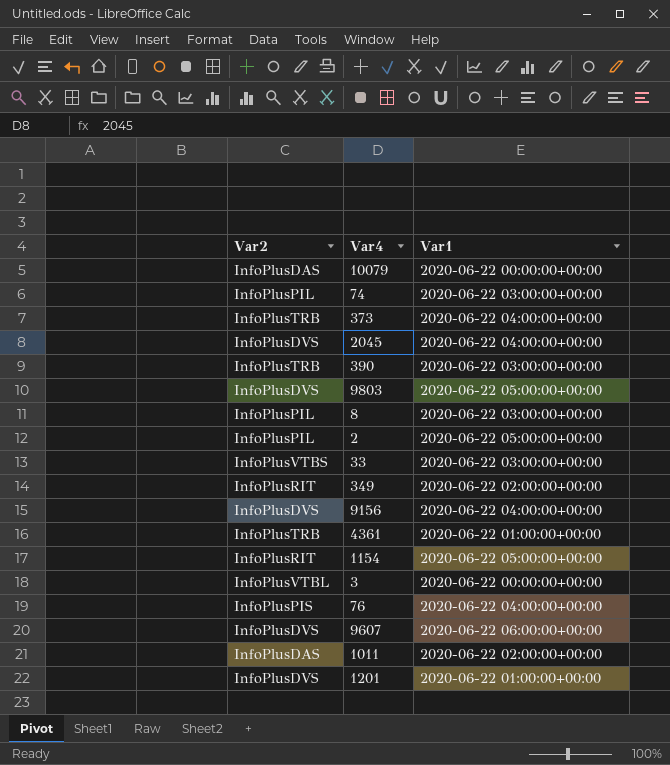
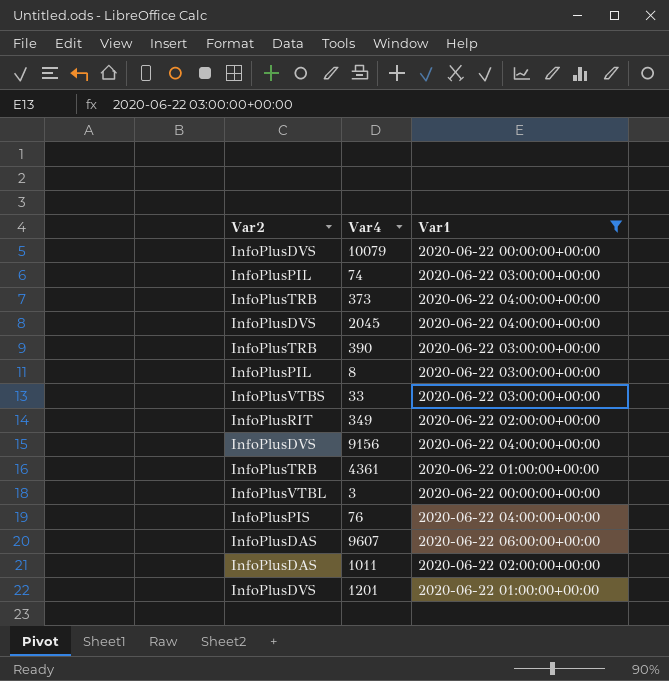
filter: none -> Var1 != 2020-06-22 05:00:00+00:00
10079 | Var2: InfoPlusDAS -> InfoPlusDVS
9607 | Var2: InfoPlusDVS -> InfoPlusDAS

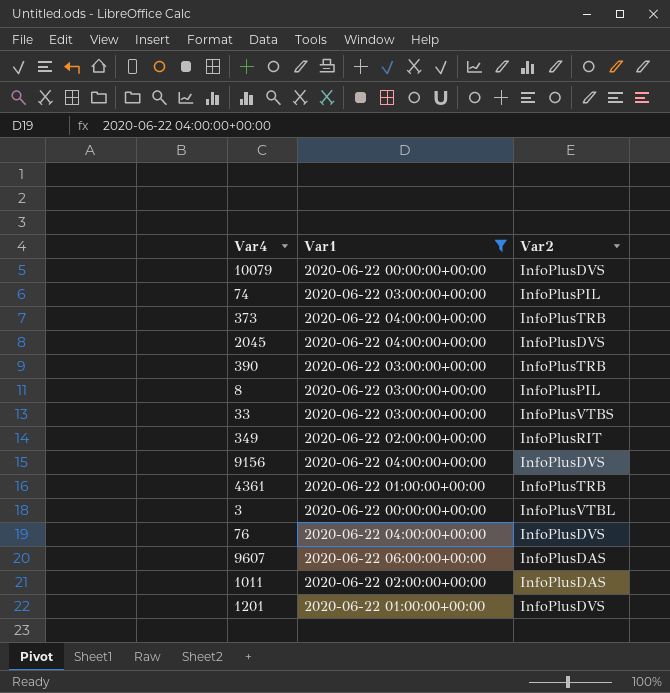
column Var2 | position: 1 -> 3
76 | Var2: InfoPlusPIS -> InfoPlusDVS

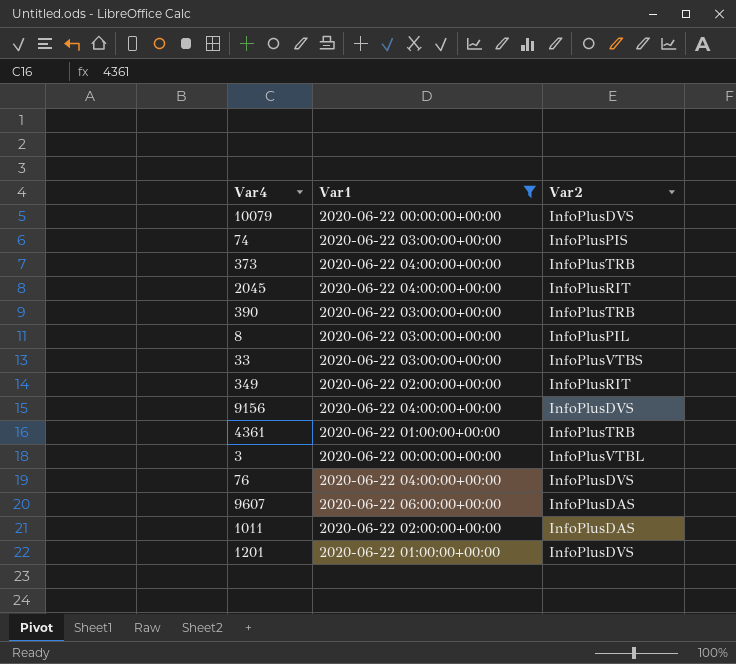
74 | Var2: InfoPlusPIL -> InfoPlusPIS
2045 | Var2: InfoPlusDVS -> InfoPlusRIT

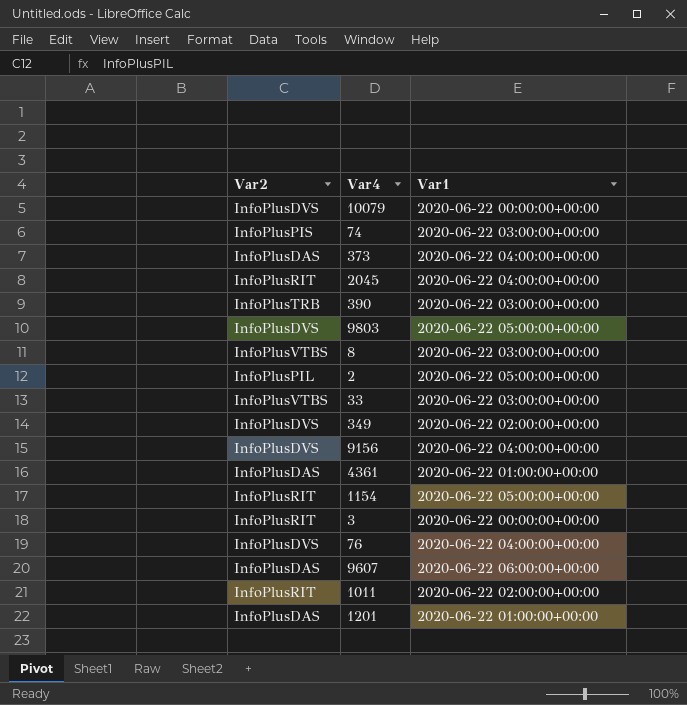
filter: Var1 != 2020-06-22 05:00:00+00:00 -> none
column Var2 | position: 3 -> 1
373 | Var2: InfoPlusTRB -> InfoPlusDAS
8 | Var2: InfoPlusPIL -> InfoPlusVTBS
349 | Var2: InfoPlusRIT -> InfoPlusDVS
4361 | Var2: InfoPlusTRB -> InfoPlusDAS
3 | Var2: InfoPlusVTBL -> InfoPlusRIT
1011 | Var2: InfoPlusDAS -> InfoPlusRIT
1201 | Var2: InfoPlusDVS -> InfoPlusDAS

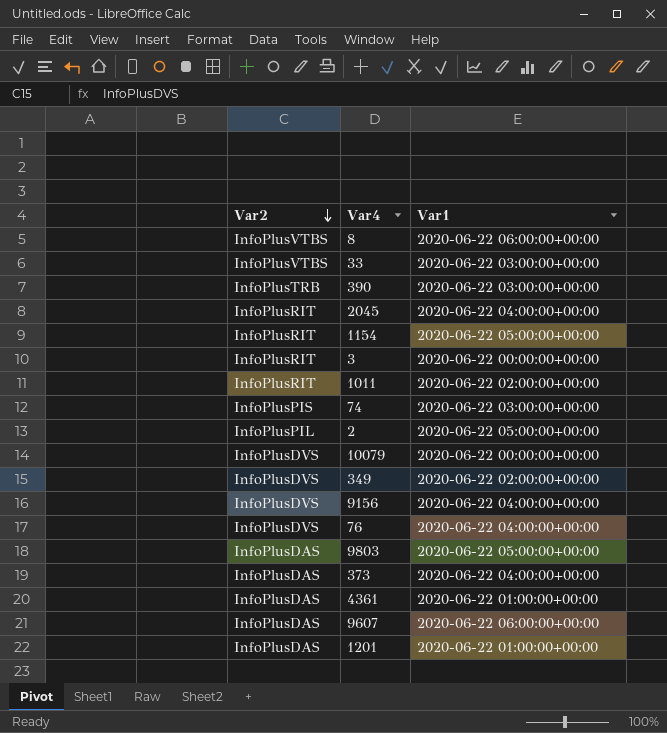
row order: none -> Var2 descending
8 | Var1: 2020-06-22 03:00:00+00:00 -> 2020-06-22 06:00:00+00:00
9803 | Var2: InfoPlusDVS -> InfoPlusDAS

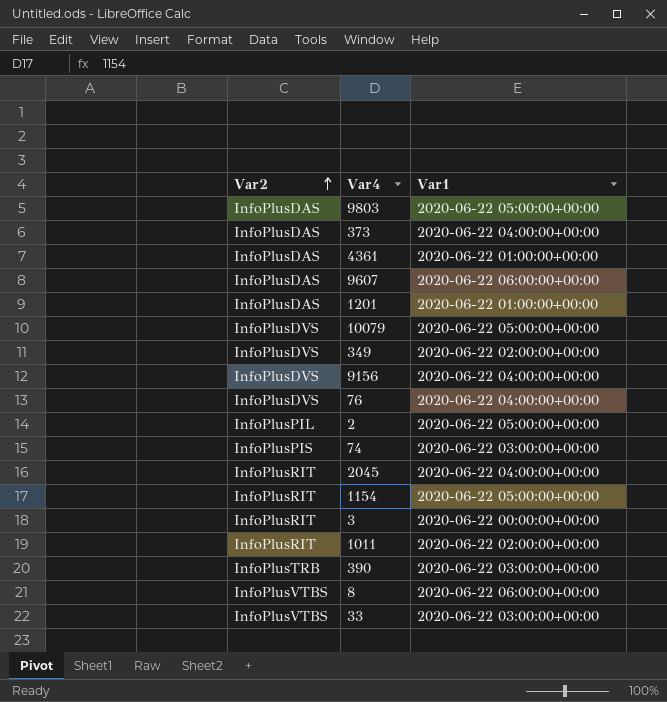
row order: Var2 descending -> Var2 ascending
10079 | Var1: 2020-06-22 00:00:00+00:00 -> 2020-06-22 05:00:00+00:00

